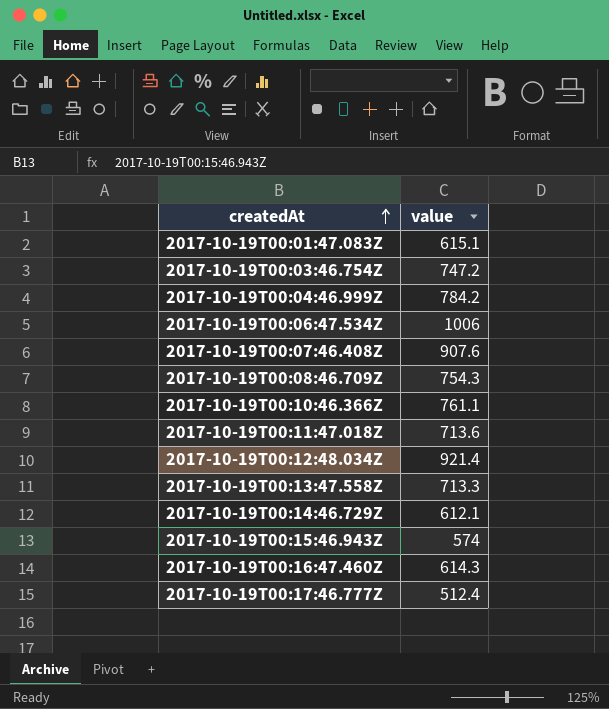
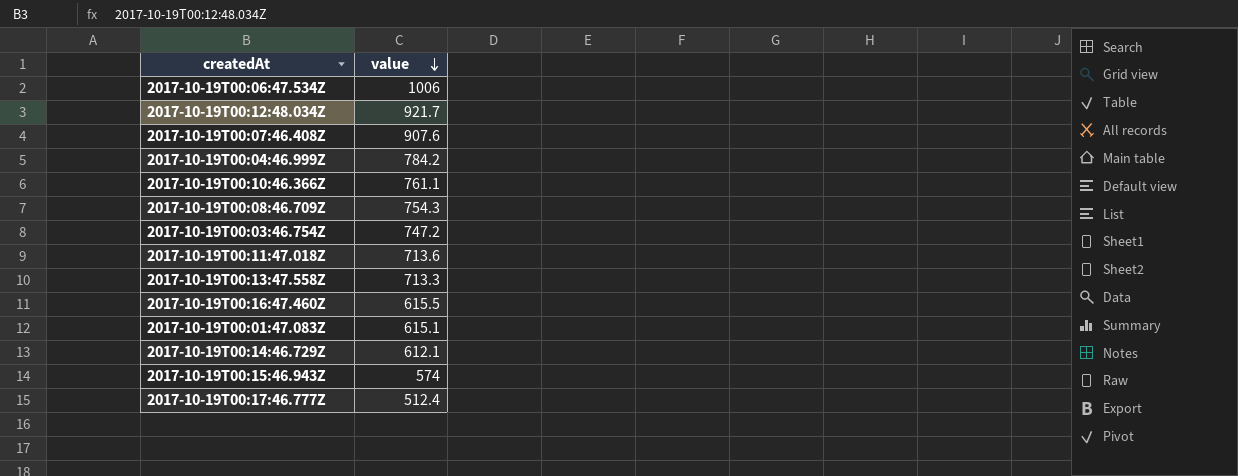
row order: createdAt ascending -> value descending
2017-10-19T00:12:48.034Z | value: 921.4 -> 921.7
2017-10-19T00:16:47.460Z | value: 614.3 -> 615.5

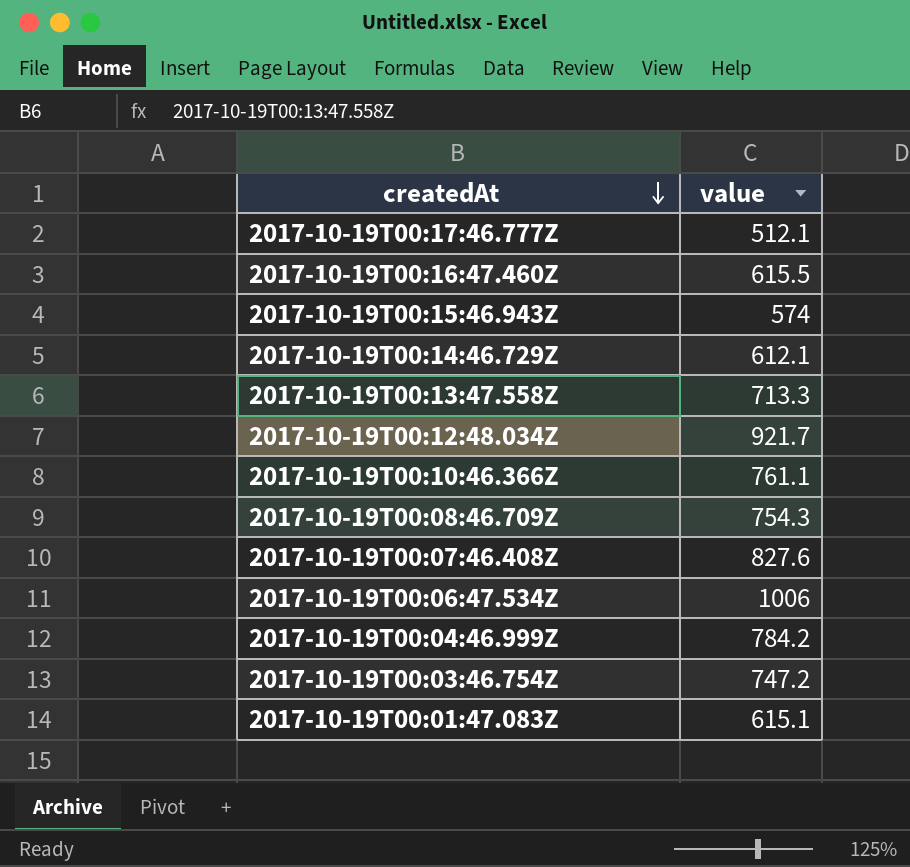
row order: value descending -> createdAt descending
row 2017-10-19T00:11:47.018Z: 713.6 -> none
2017-10-19T00:17:46.777Z | value: 512.4 -> 512.1
2017-10-19T00:07:46.408Z | value: 907.6 -> 827.6

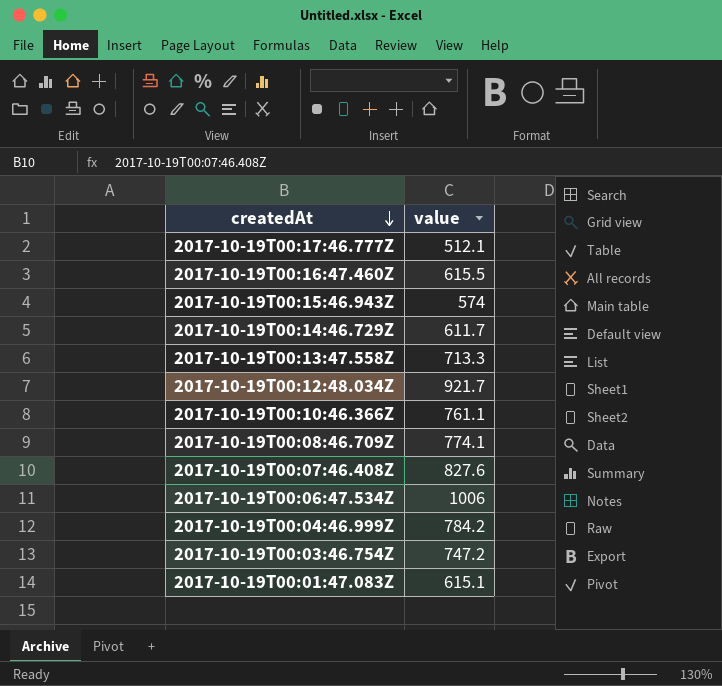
2017-10-19T00:14:46.729Z | value: 612.1 -> 611.7
2017-10-19T00:08:46.709Z | value: 754.3 -> 774.1

